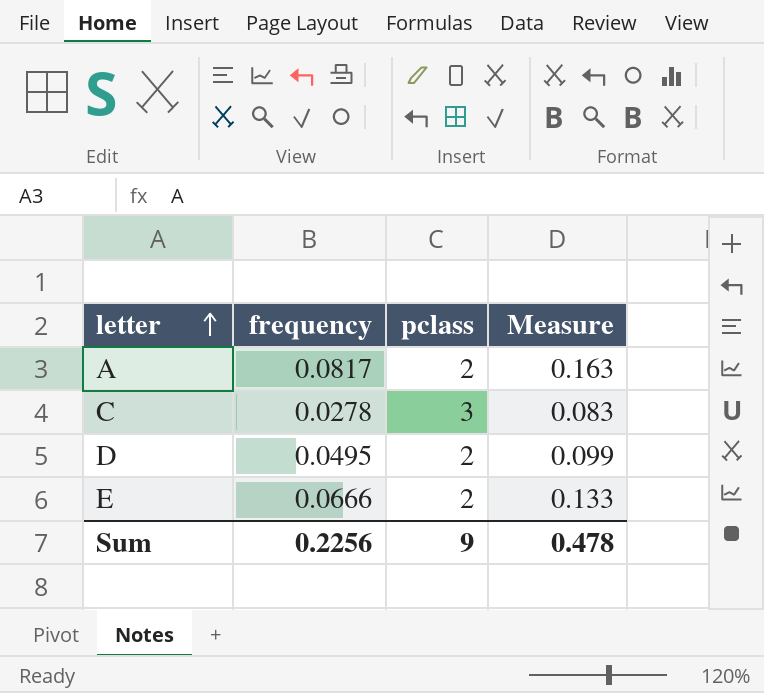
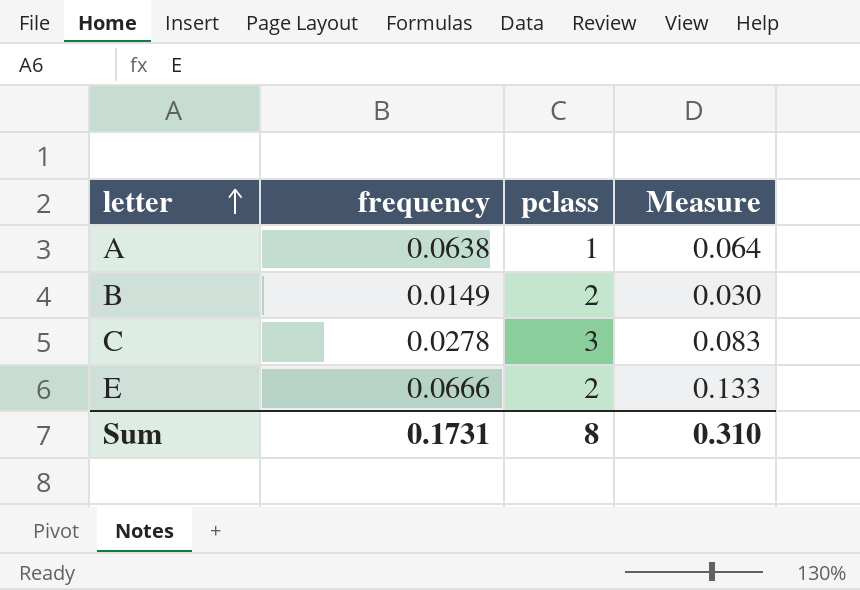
row D: 0.0495 | 2 | 0.099 -> none
A | frequency: 0.0817 -> 0.0638
A | pclass: 2 -> 1
A | Measure: 0.163 -> 0.064
row B: none -> 0.0149 | 2 | 0.030
Sum | frequency: 0.2256 -> 0.1731
Sum | pclass: 9 -> 8
Sum | Measure: 0.478 -> 0.310

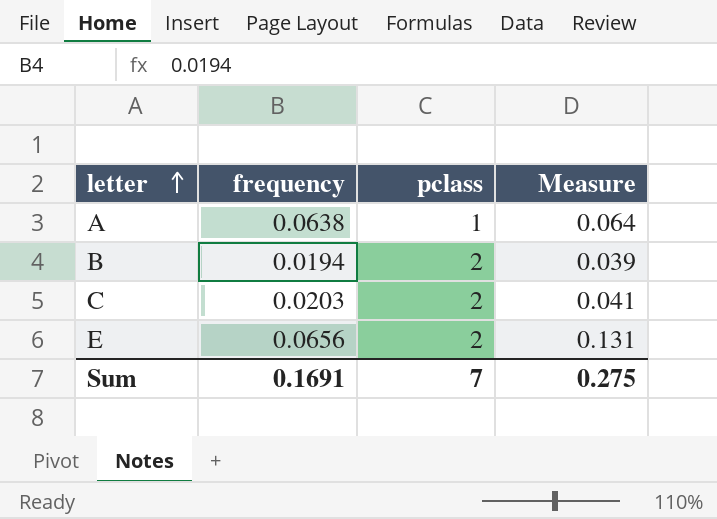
B | frequency: 0.0149 -> 0.0194
B | Measure: 0.030 -> 0.039
C | frequency: 0.0278 -> 0.0203
C | pclass: 3 -> 2
C | Measure: 0.083 -> 0.041
E | frequency: 0.0666 -> 0.0656
E | Measure: 0.133 -> 0.131
Sum | frequency: 0.1731 -> 0.1691
Sum | pclass: 8 -> 7
Sum | Measure: 0.310 -> 0.275

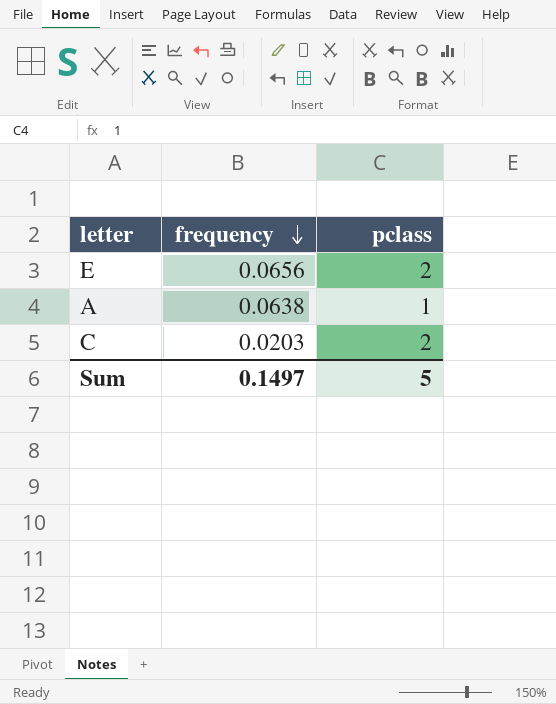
row order: letter ascending -> frequency descending
column Measure | formula: [frequency] * [pclass] -> none
row B: 0.0194 | 2 | 0.039 -> none
Sum | frequency: 0.1691 -> 0.1497
Sum | pclass: 7 -> 5

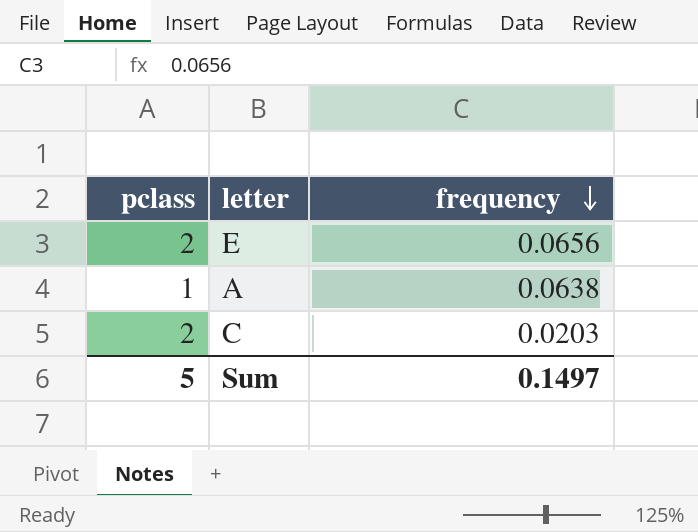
column pclass | position: 3 -> 1

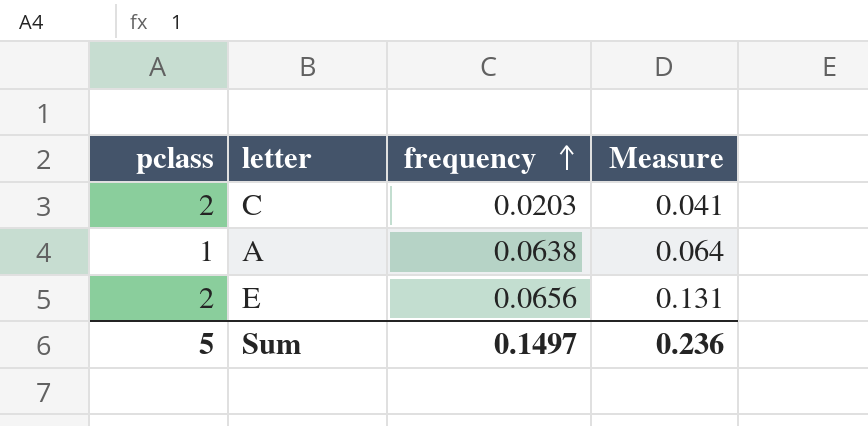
row order: frequency descending -> frequency ascending
column Measure | formula: none -> [pclass] * [frequency]

